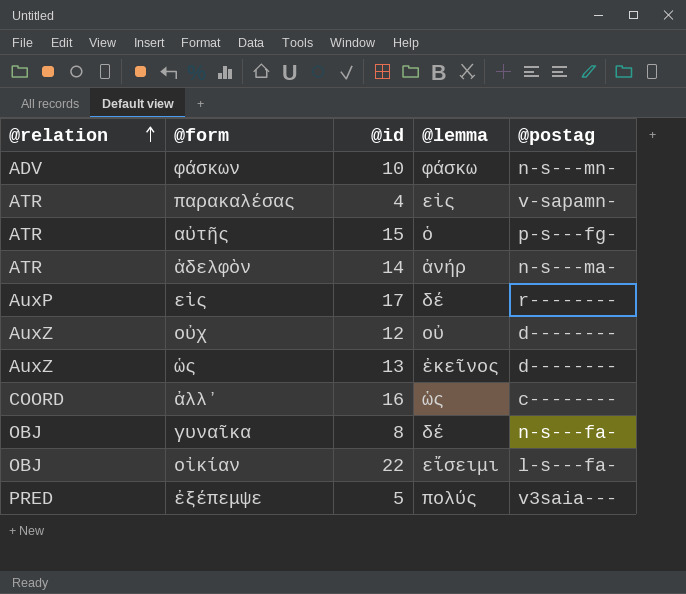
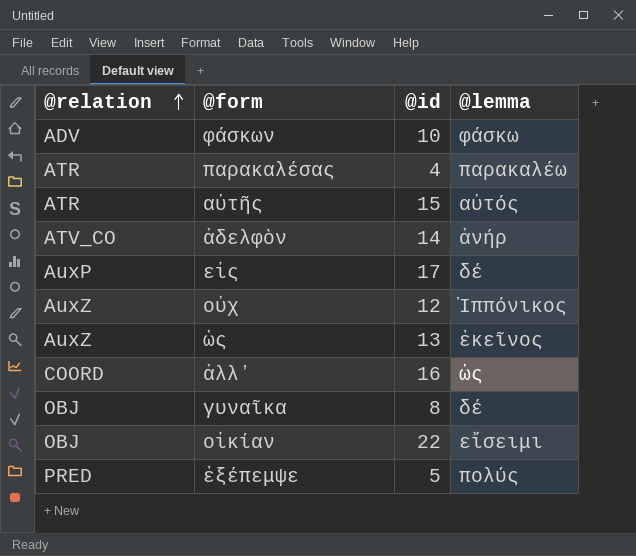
column @postag | position: 5 -> none
παρακαλέσας | @lemma: εἰς -> παρακαλέω
αὐτῆς | @lemma: ὁ -> αὐτός
ἀδελφὸν | @relation: ATR -> ATV_CO
οὐχ | @lemma: οὐ -> Ἱππόνικος

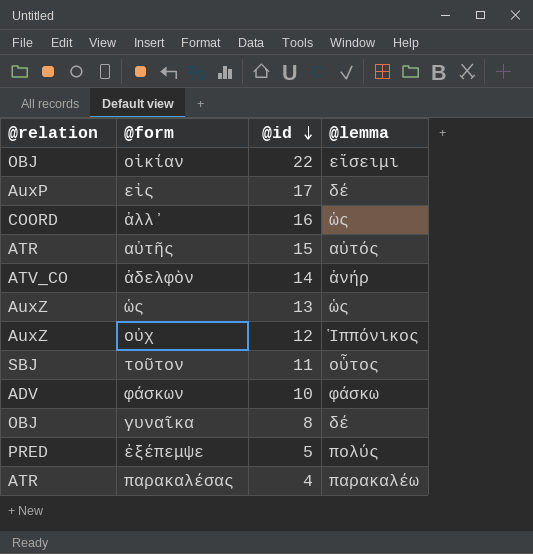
row order: @relation ascending -> @id descending
ὡς | @lemma: ἐκεῖνος -> ὡς
row τοῦτον: none -> SBJ | 11 | οὗτος

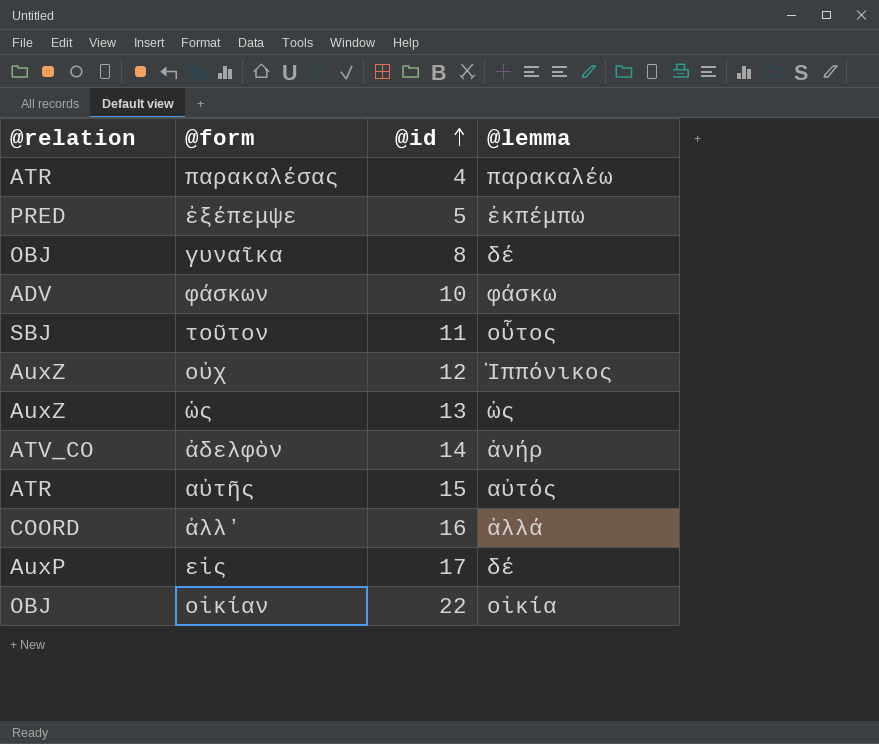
row order: @id descending -> @id ascending
ἐξέπεμψε | @lemma: πολύς -> ἐκπέμπω
ἀλλʼ | @lemma: ὡς -> ἀλλά
οἰκίαν | @lemma: εἴσειμι -> οἰκία

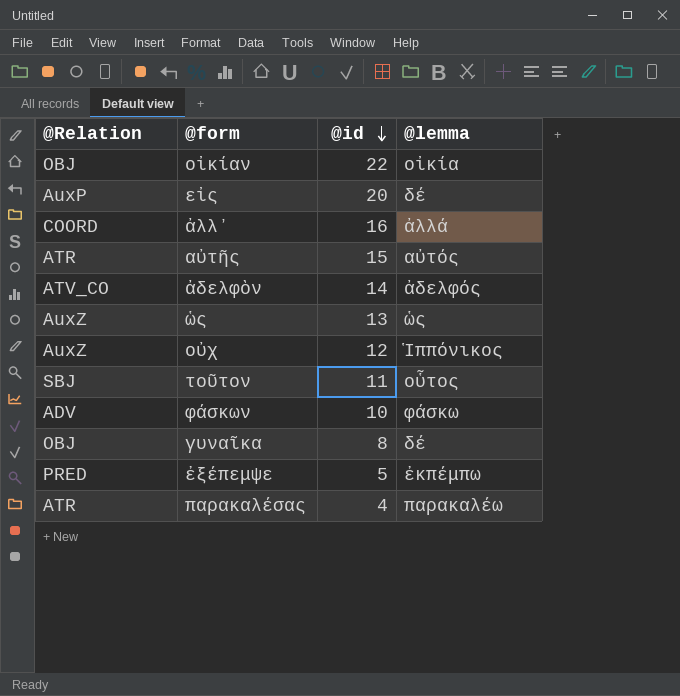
row order: @id ascending -> @id descending
column name: @relation -> @Relation
εἰς | @id: 17 -> 20
ἀδελφὸν | @lemma: ἀνήρ -> ἀδελφός

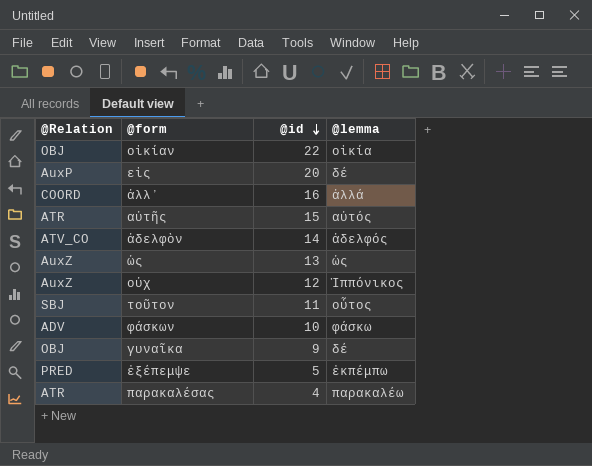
γυναῖκα | @id: 8 -> 9

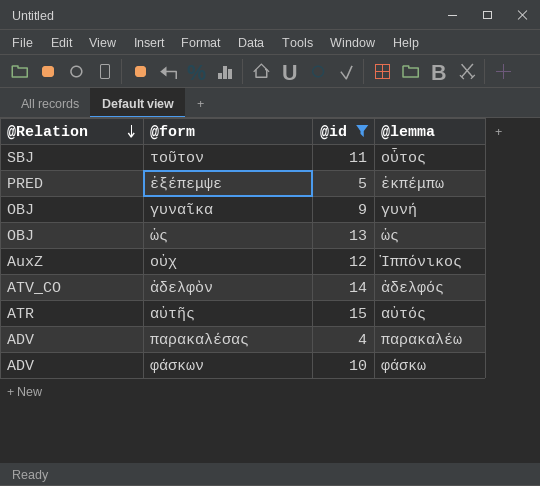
filter: none -> @id <= 15
row order: @id descending -> @Relation descending
γυναῖκα | @lemma: δέ -> γυνή
ὡς | @Relation: AuxZ -> OBJ
παρακαλέσας | @Relation: ATR -> ADV

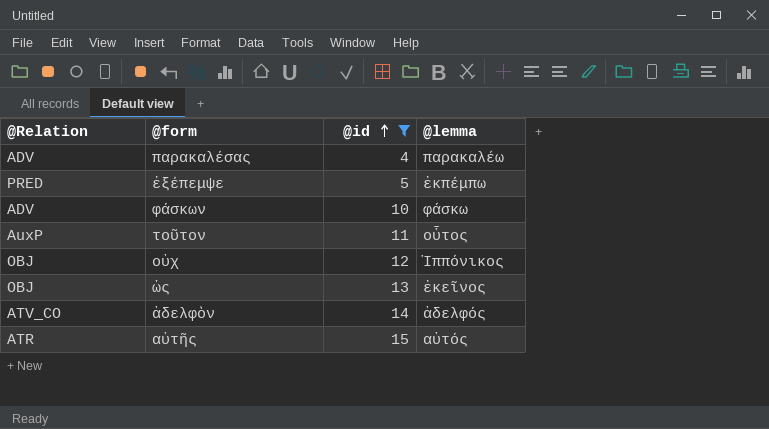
row order: @Relation descending -> @id ascending
row γυναῖκα: OBJ | 9 | γυνή -> none
τοῦτον | @Relation: SBJ -> AuxP
οὐχ | @Relation: AuxZ -> OBJ
ὡς | @lemma: ὡς -> ἐκεῖνος

